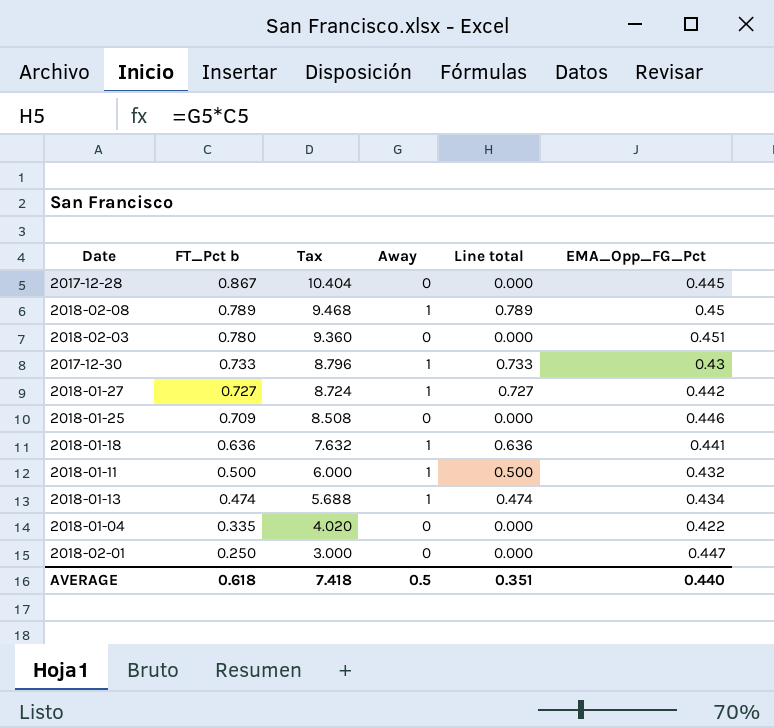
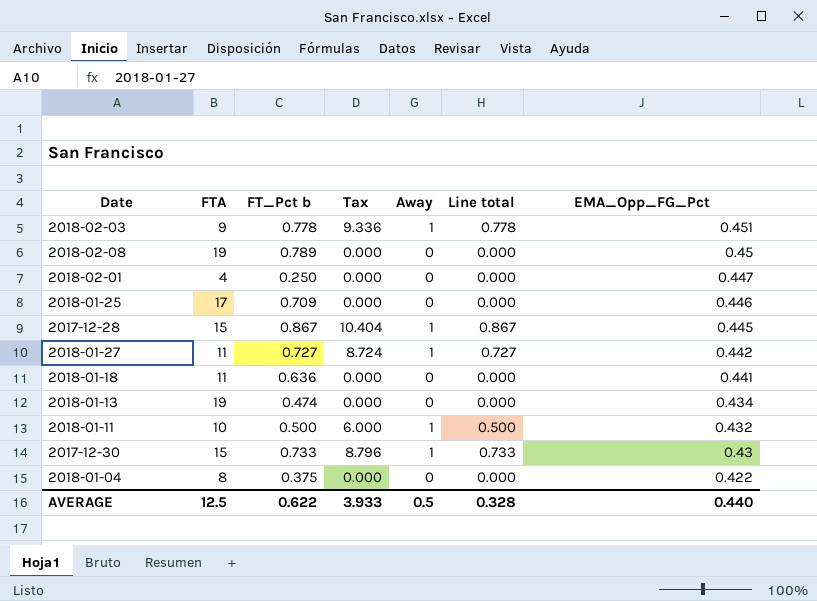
row order: FT_Pct b descending -> EMA_Opp_FG_Pct descending
column FTA | position: none -> 2
column Tax | formula: [FT_Pct b] * 12 -> [Line total] * 12
2018-02-03 | FT_Pct b: 0.780 -> 0.778
2018-02-03 | Away: 0 -> 1
2018-02-03 | Line total: 0.000 -> 0.778
2018-02-08 | Away: 1 -> 0
2018-02-08 | Line total: 0.789 -> 0.000
2017-12-28 | Away: 0 -> 1
2017-12-28 | Line total: 0.000 -> 0.867
2018-01-18 | Away: 1 -> 0
2018-01-18 | Line total: 0.636 -> 0.000
2018-01-13 | Away: 1 -> 0
2018-01-13 | Line total: 0.474 -> 0.000
2018-01-04 | FT_Pct b: 0.335 -> 0.375
AVERAGE | FT_Pct b: 0.618 -> 0.622
AVERAGE | Tax: 7.418 -> 3.933
AVERAGE | Line total: 0.351 -> 0.328

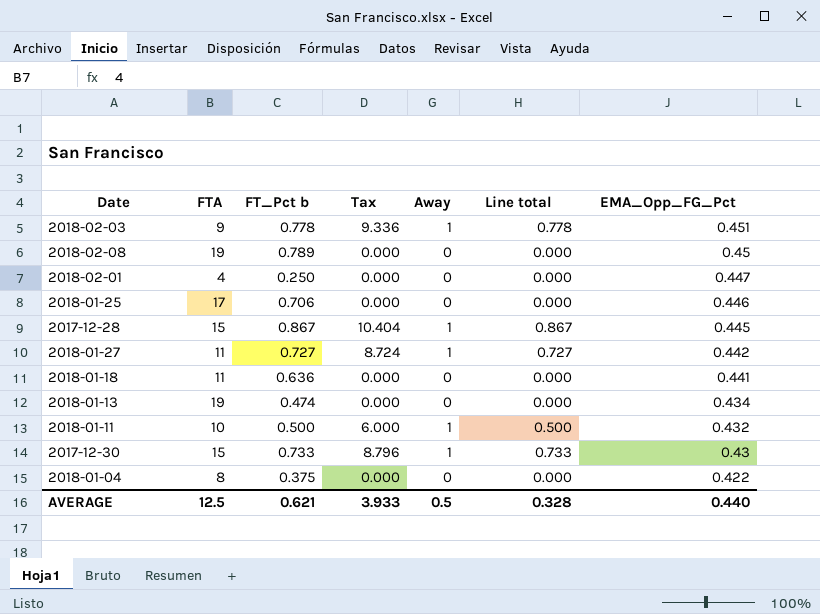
2018-01-25 | FT_Pct b: 0.709 -> 0.706
AVERAGE | FT_Pct b: 0.622 -> 0.621

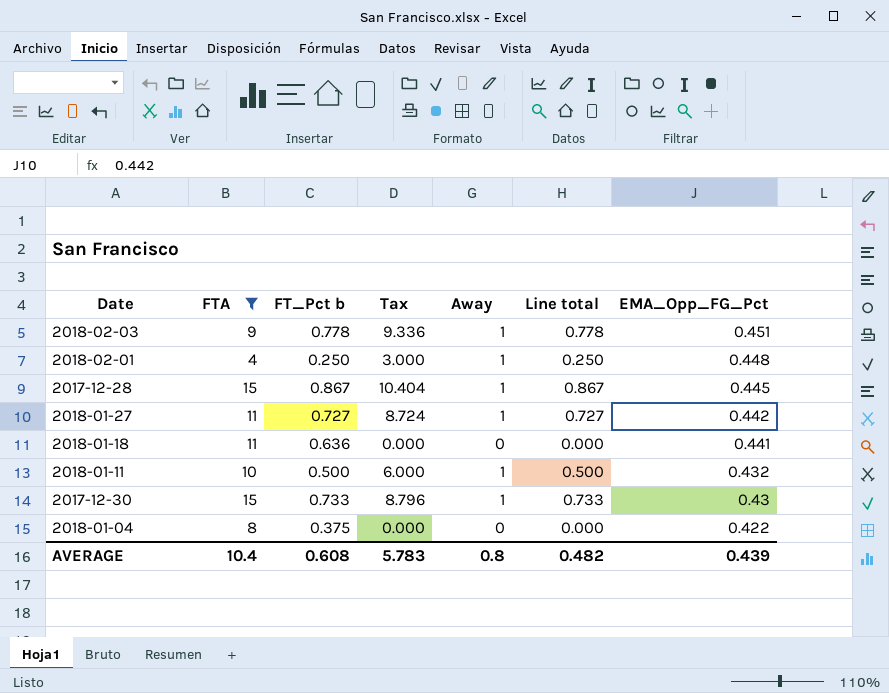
filter: none -> FTA <= 15
2018-02-01 | Tax: 0.000 -> 3.000
2018-02-01 | Away: 0 -> 1
2018-02-01 | Line total: 0.000 -> 0.250
2018-02-01 | EMA_Opp_FG_Pct: 0.447 -> 0.448
AVERAGE | FTA: 12.5 -> 10.4
AVERAGE | FT_Pct b: 0.621 -> 0.608
AVERAGE | Tax: 3.933 -> 5.783
AVERAGE | Away: 0.5 -> 0.8
AVERAGE | Line total: 0.328 -> 0.482
AVERAGE | EMA_Opp_FG_Pct: 0.440 -> 0.439

